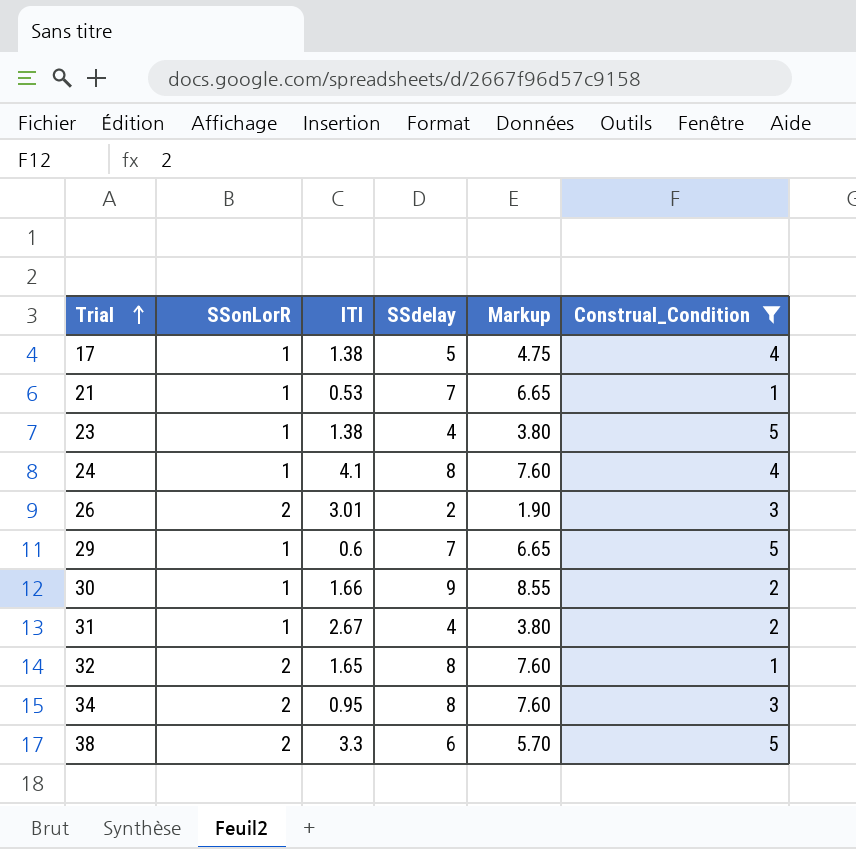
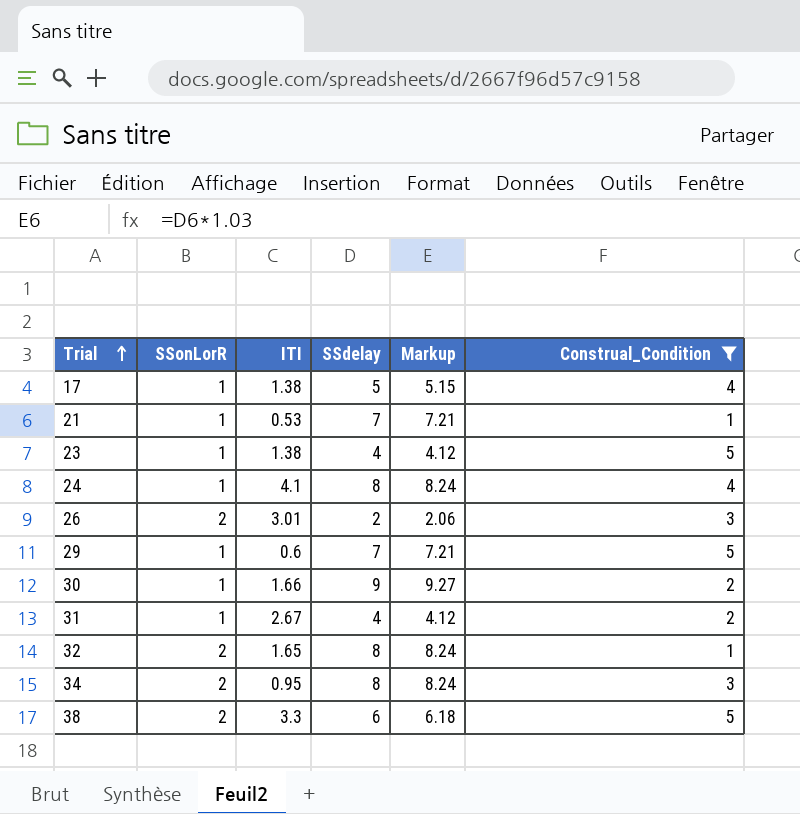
column Markup | formula: [SSdelay] * 0.95 -> [SSdelay] * 1.03

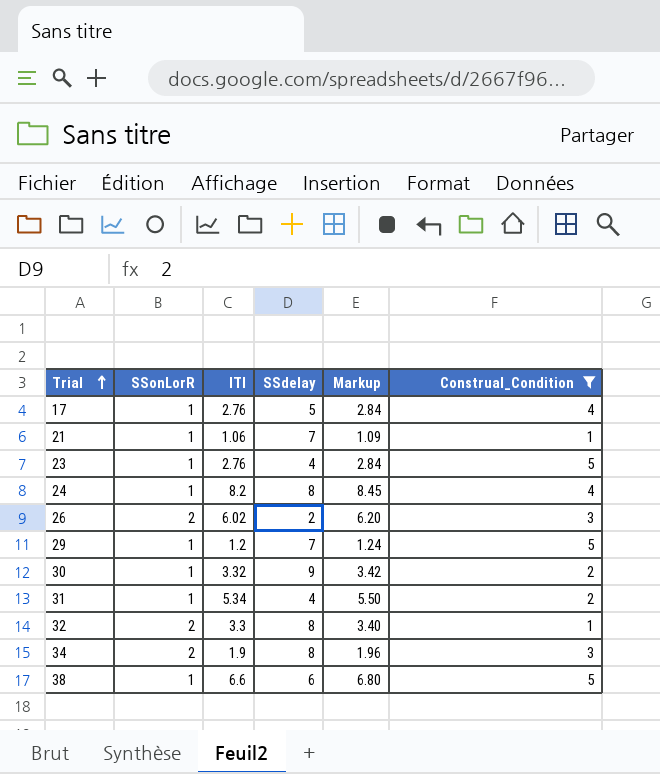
column Markup | formula: [SSdelay] * 1.03 -> [ITI] * 1.03
17 | ITI: 1.38 -> 2.76
21 | ITI: 0.53 -> 1.06
23 | ITI: 1.38 -> 2.76
24 | ITI: 4.1 -> 8.2
26 | ITI: 3.01 -> 6.02
29 | ITI: 0.6 -> 1.2
30 | ITI: 1.66 -> 3.32
31 | ITI: 2.67 -> 5.34
32 | ITI: 1.65 -> 3.3
34 | ITI: 0.95 -> 1.9
38 | SSonLorR: 2 -> 1
38 | ITI: 3.3 -> 6.6

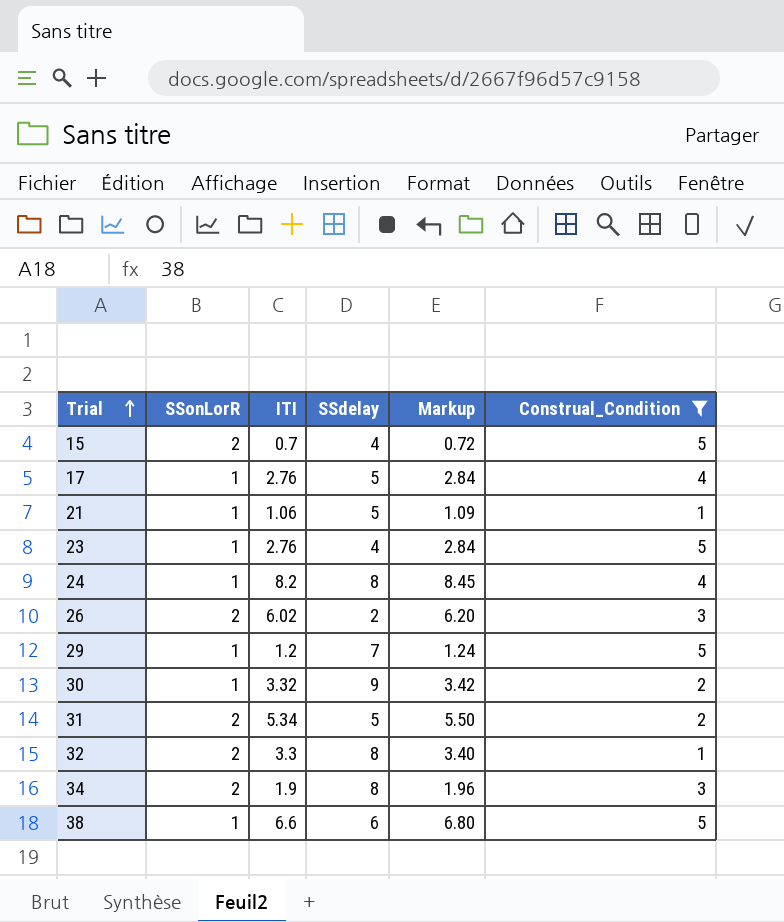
row 15: none -> 2 | 0.7 | 4 | 0.72 | 5
21 | SSdelay: 7 -> 5
31 | SSonLorR: 1 -> 2
31 | SSdelay: 4 -> 5

